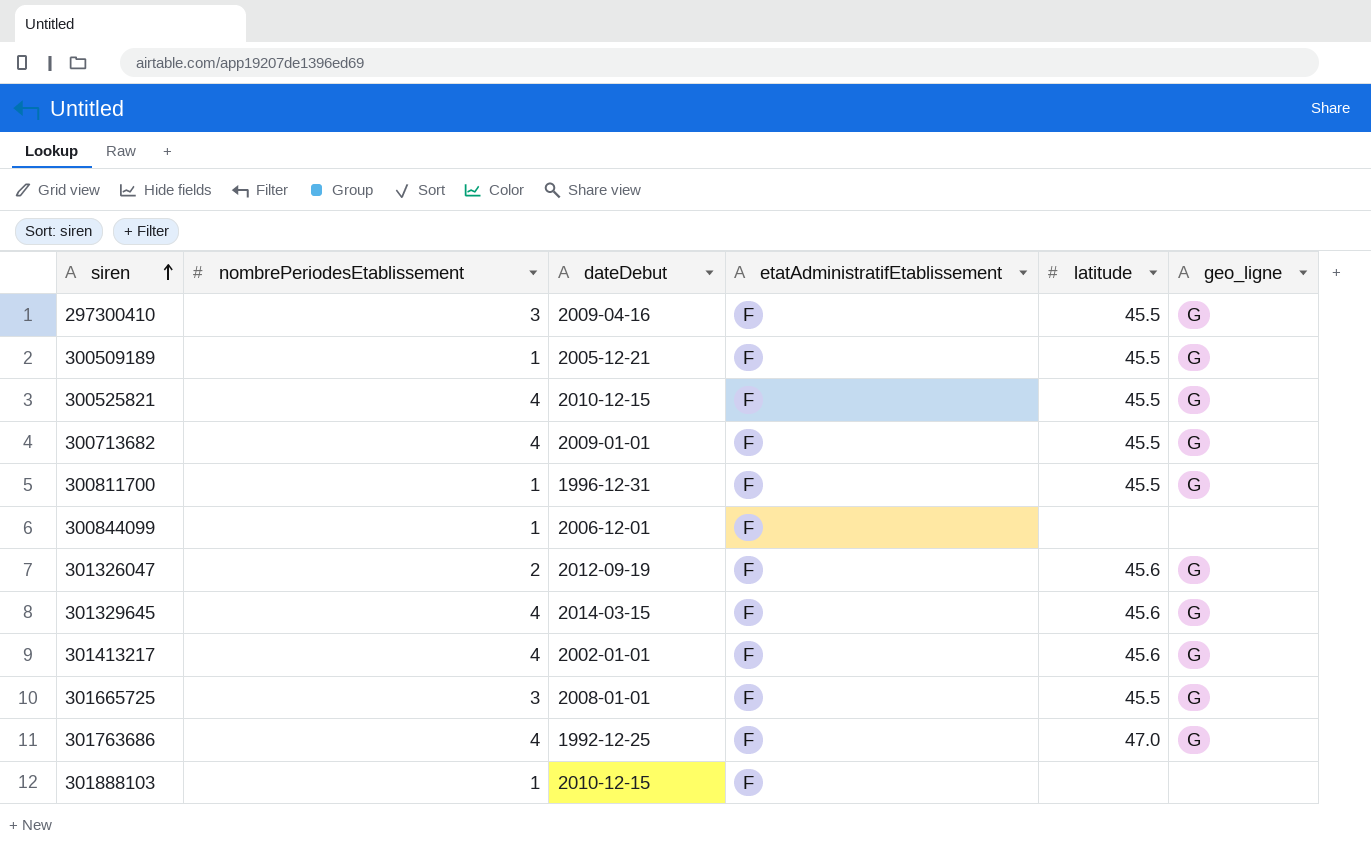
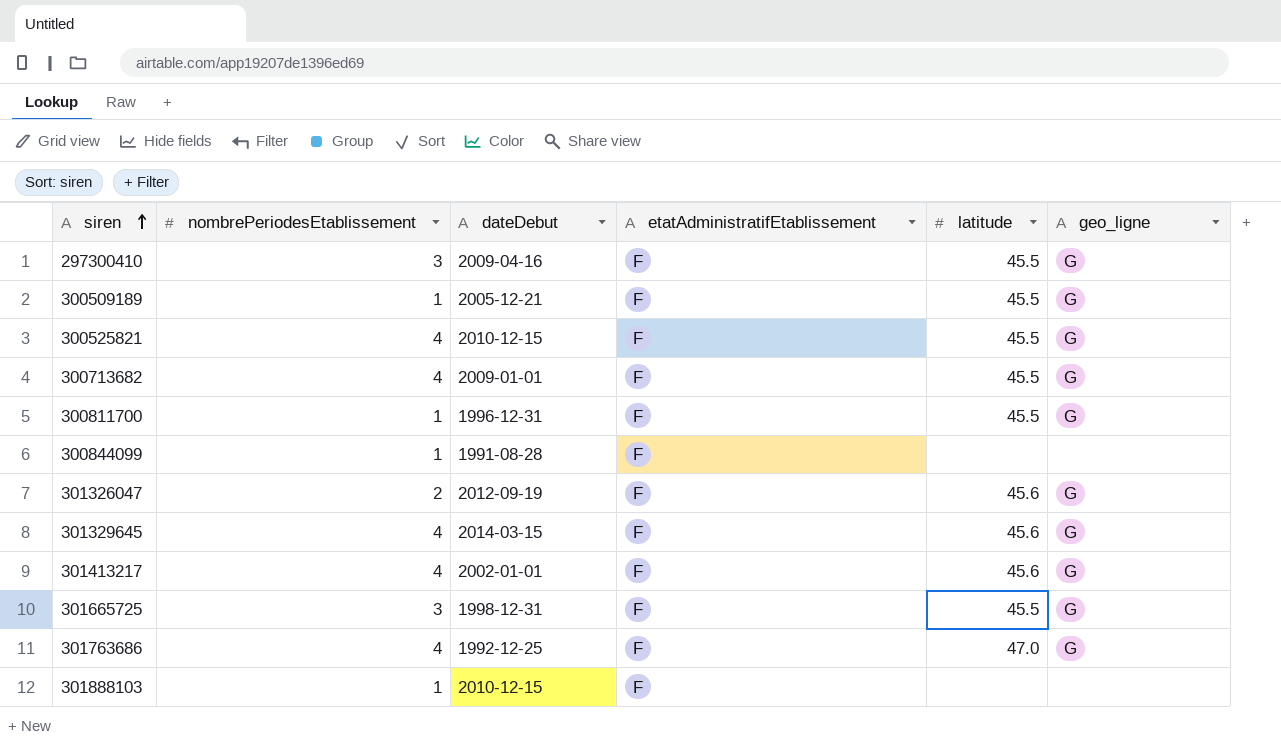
300844099 | dateDebut: 2006-12-01 -> 1991-08-28
301665725 | dateDebut: 2008-01-01 -> 1998-12-31

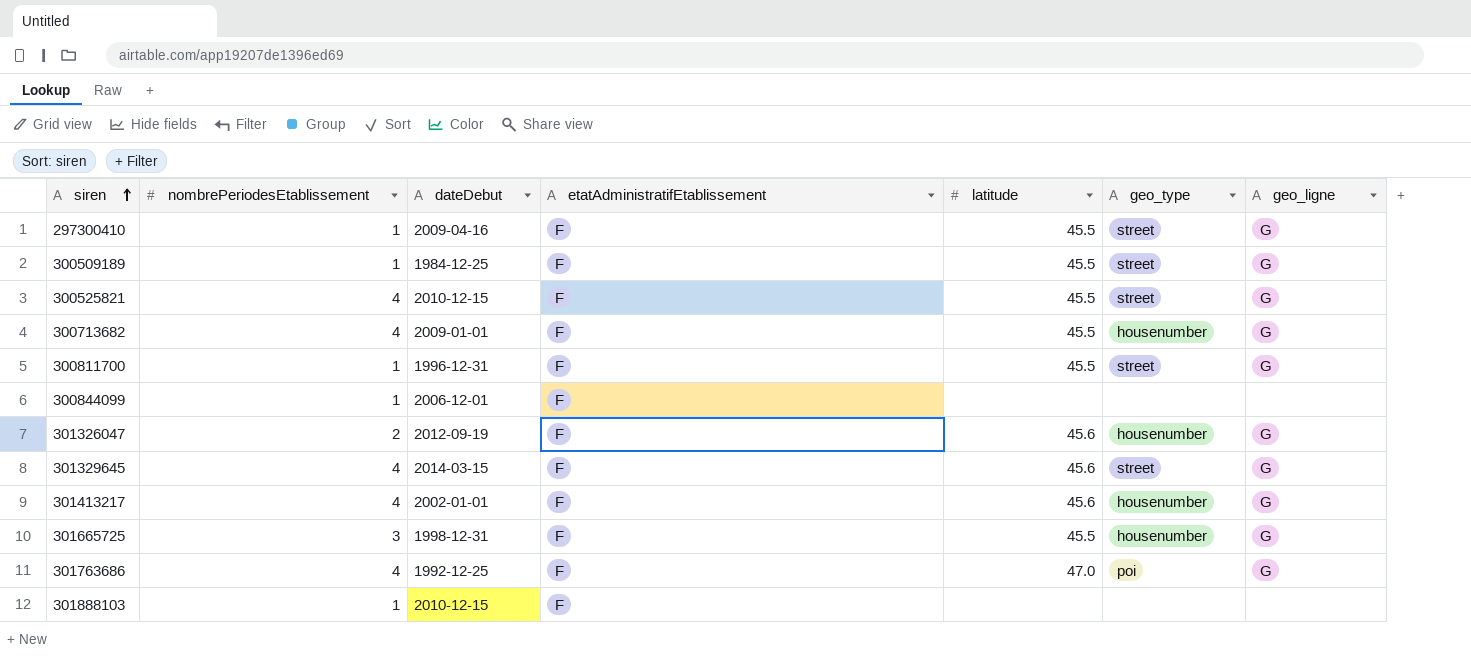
column geo_type | position: none -> 6
297300410 | nombrePeriodesEtablissement: 3 -> 1
300509189 | dateDebut: 2005-12-21 -> 1984-12-25
300844099 | dateDebut: 1991-08-28 -> 2006-12-01

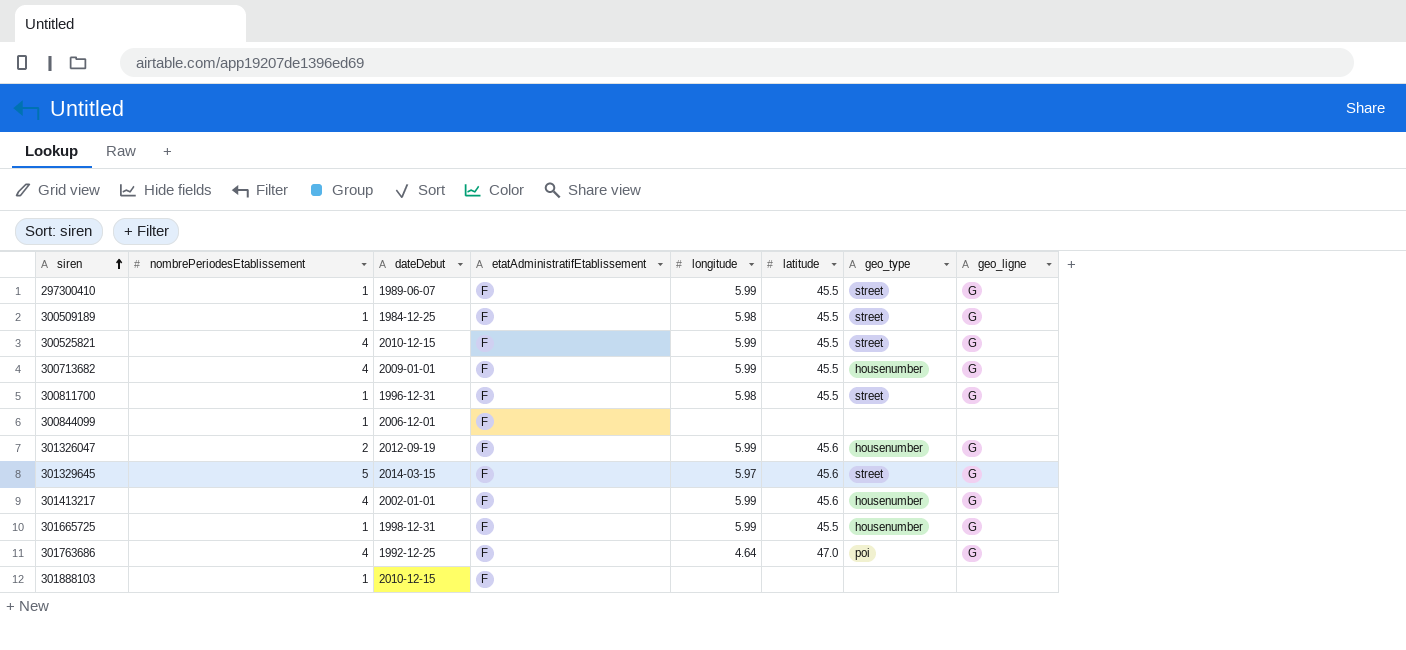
column longitude | position: none -> 5
297300410 | dateDebut: 2009-04-16 -> 1989-06-07
301329645 | nombrePeriodesEtablissement: 4 -> 5
301665725 | nombrePeriodesEtablissement: 3 -> 1

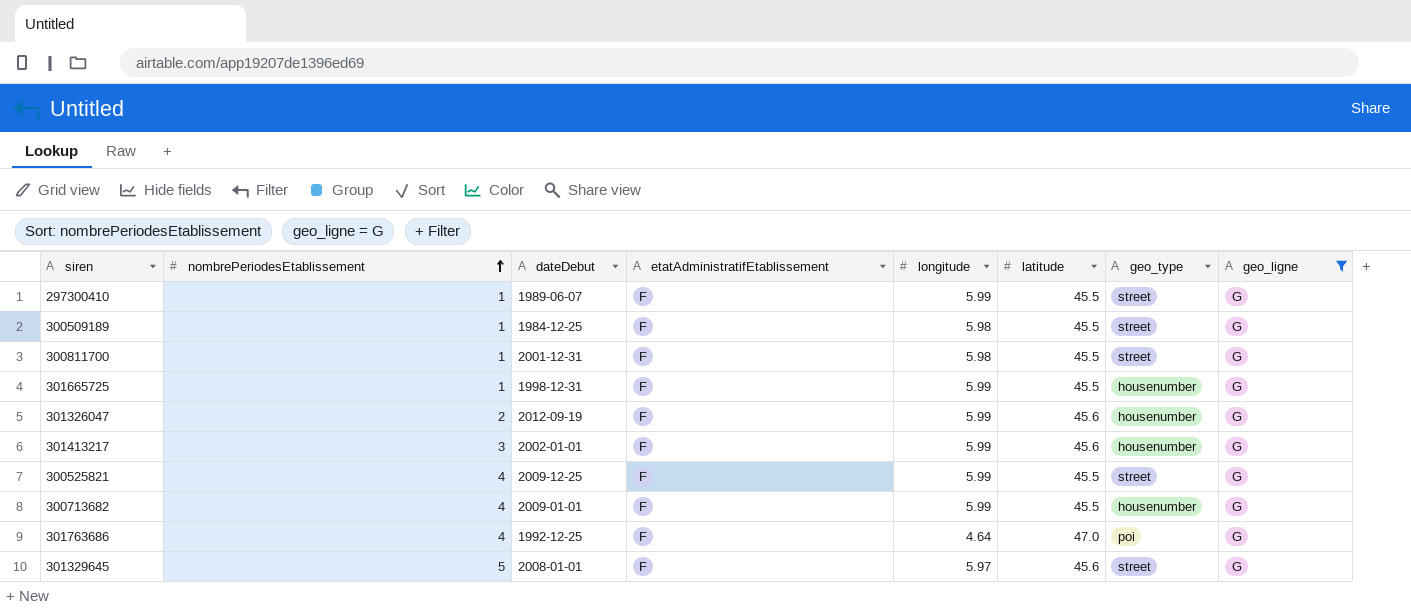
filter: none -> geo_ligne = G
row order: siren ascending -> nombrePeriodesEtablissement ascending
300811700 | dateDebut: 1996-12-31 -> 2001-12-31
301413217 | nombrePeriodesEtablissement: 4 -> 3
300525821 | dateDebut: 2010-12-15 -> 2009-12-25
301329645 | dateDebut: 2014-03-15 -> 2008-01-01

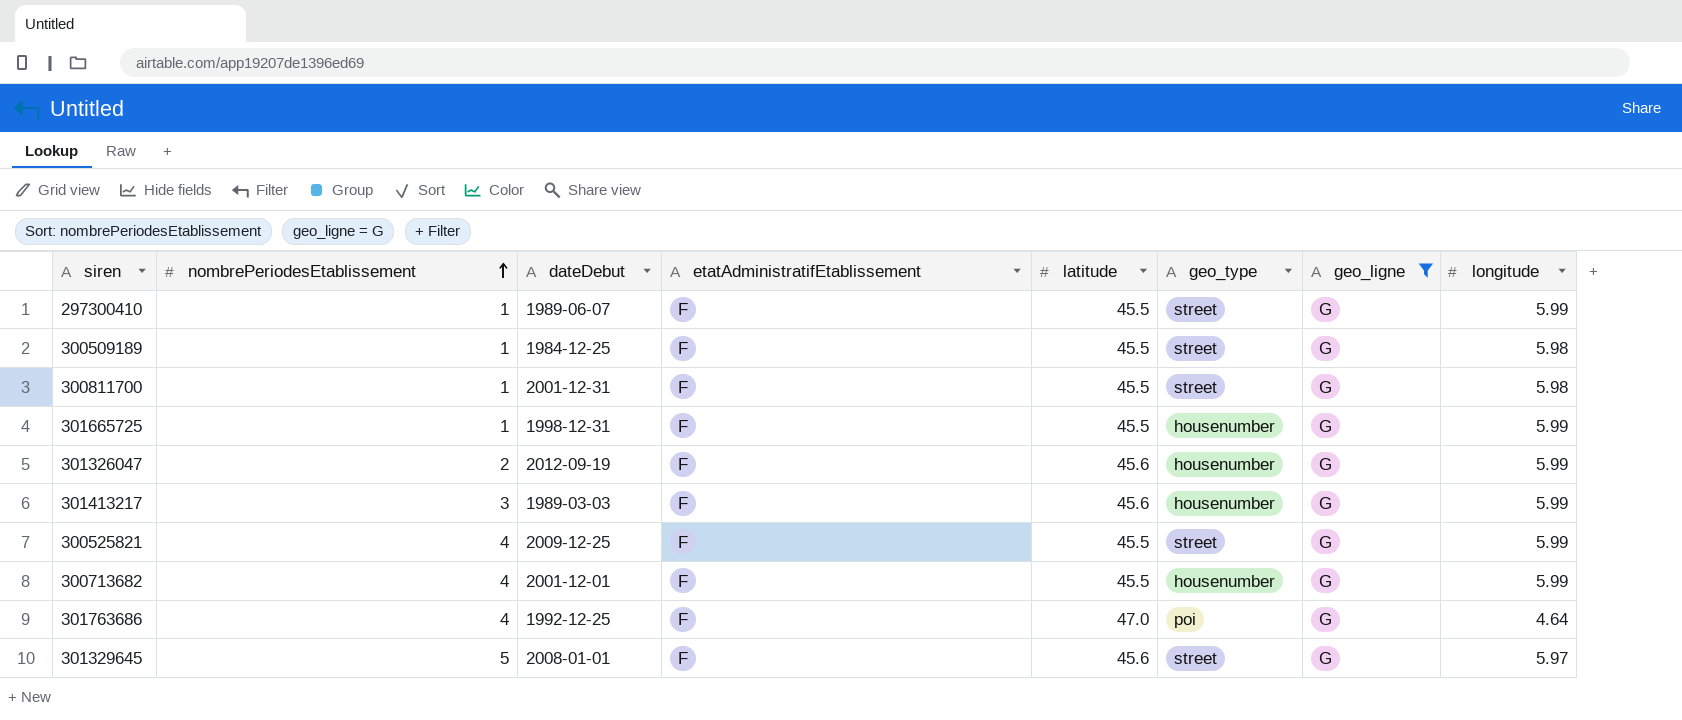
column longitude | position: 5 -> 8
301413217 | dateDebut: 2002-01-01 -> 1989-03-03
300713682 | dateDebut: 2009-01-01 -> 2001-12-01

